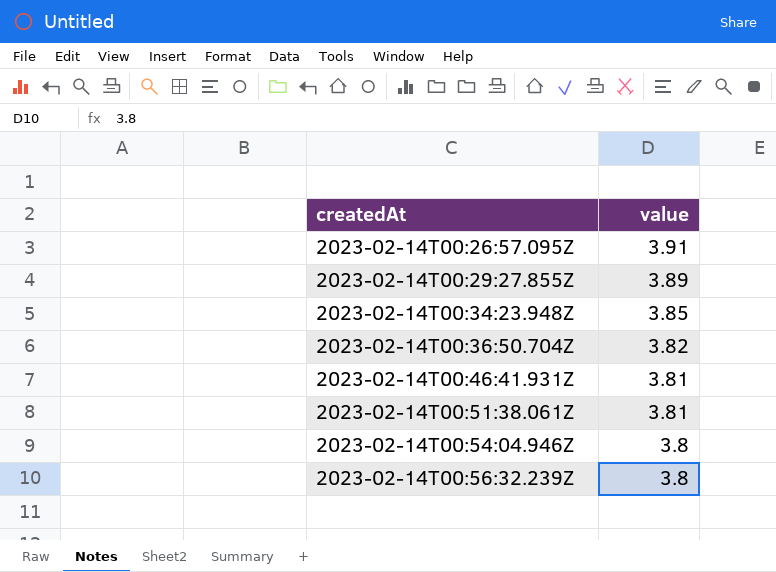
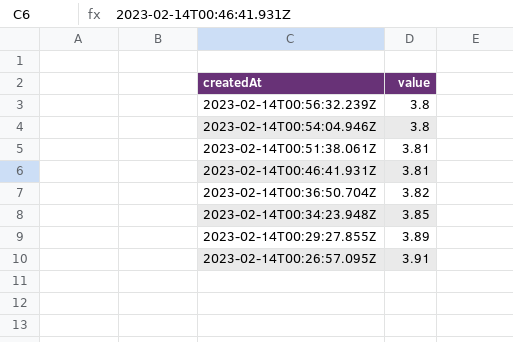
row order: createdAt ascending -> createdAt descending

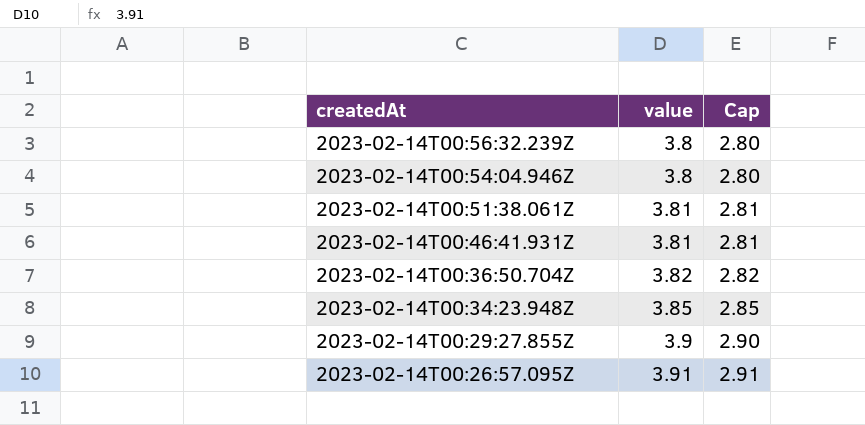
column Cap | formula: none -> [value] - 1
2023-02-14T00:29:27.855Z | value: 3.89 -> 3.9

